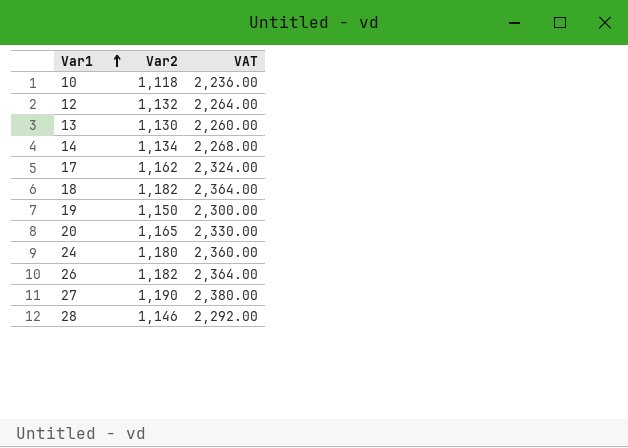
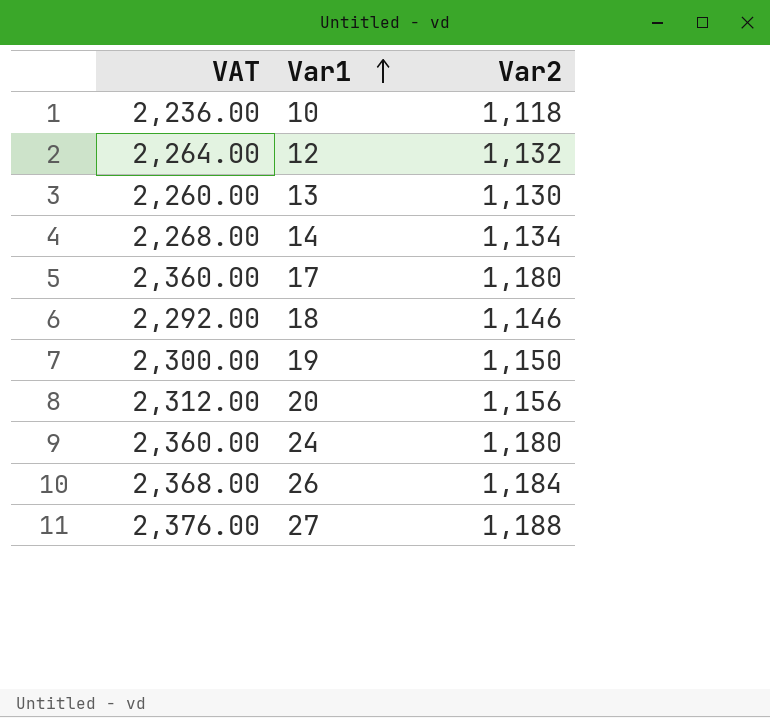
column VAT | position: 3 -> 1
row 28: 1,146 | 2,292.00 -> none
17 | VAT: 2,324.00 -> 2,360.00
17 | Var2: 1,162 -> 1,180
18 | VAT: 2,364.00 -> 2,292.00
18 | Var2: 1,182 -> 1,146
20 | VAT: 2,330.00 -> 2,312.00
20 | Var2: 1,165 -> 1,156
26 | VAT: 2,364.00 -> 2,368.00
26 | Var2: 1,182 -> 1,184
27 | VAT: 2,380.00 -> 2,376.00
27 | Var2: 1,190 -> 1,188

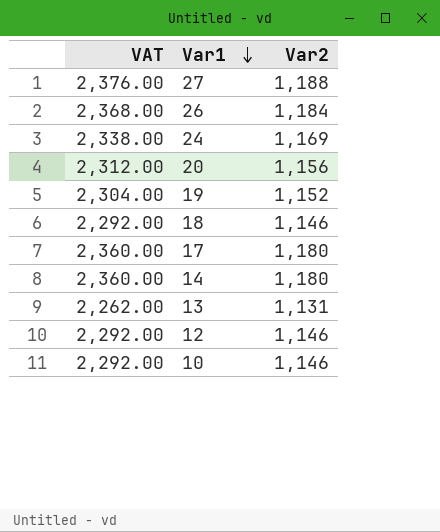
row order: Var1 ascending -> Var1 descending
24 | VAT: 2,360.00 -> 2,338.00
24 | Var2: 1,180 -> 1,169
19 | VAT: 2,300.00 -> 2,304.00
19 | Var2: 1,150 -> 1,152
14 | VAT: 2,268.00 -> 2,360.00
14 | Var2: 1,134 -> 1,180
13 | VAT: 2,260.00 -> 2,262.00
13 | Var2: 1,130 -> 1,131
12 | VAT: 2,264.00 -> 2,292.00
12 | Var2: 1,132 -> 1,146
10 | VAT: 2,236.00 -> 2,292.00
10 | Var2: 1,118 -> 1,146

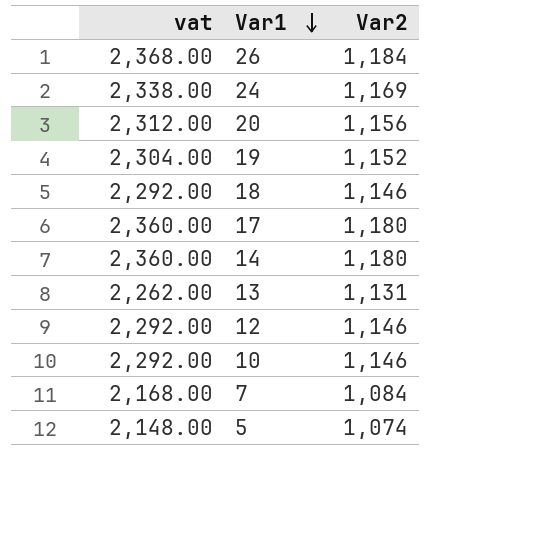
column name: VAT -> vat
row 27: 2,376.00 | 1,188 -> none
row 7: none -> 2,168.00 | 1,084
row 5: none -> 2,148.00 | 1,074

